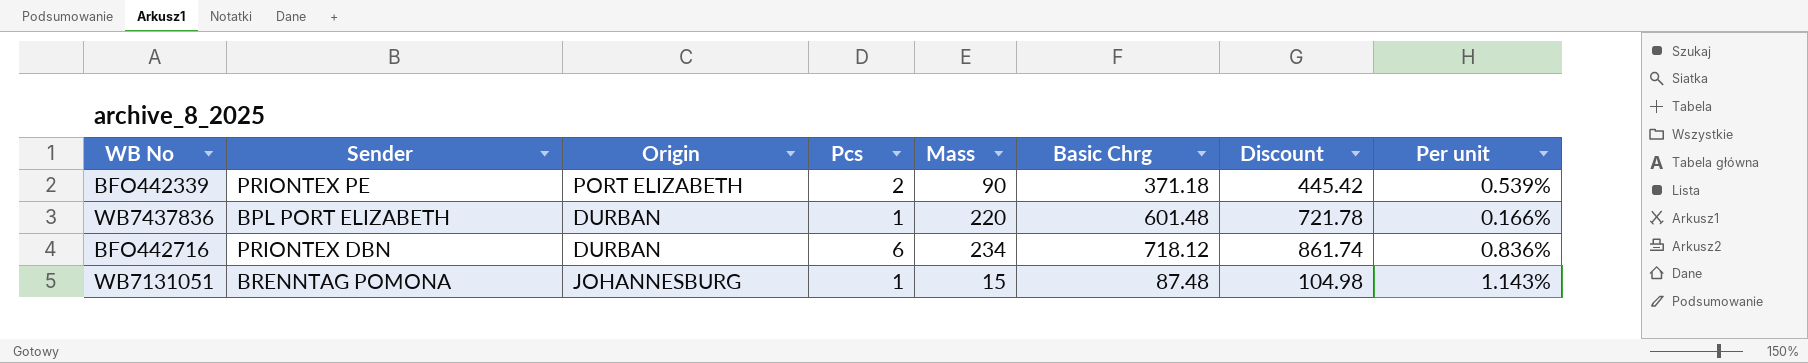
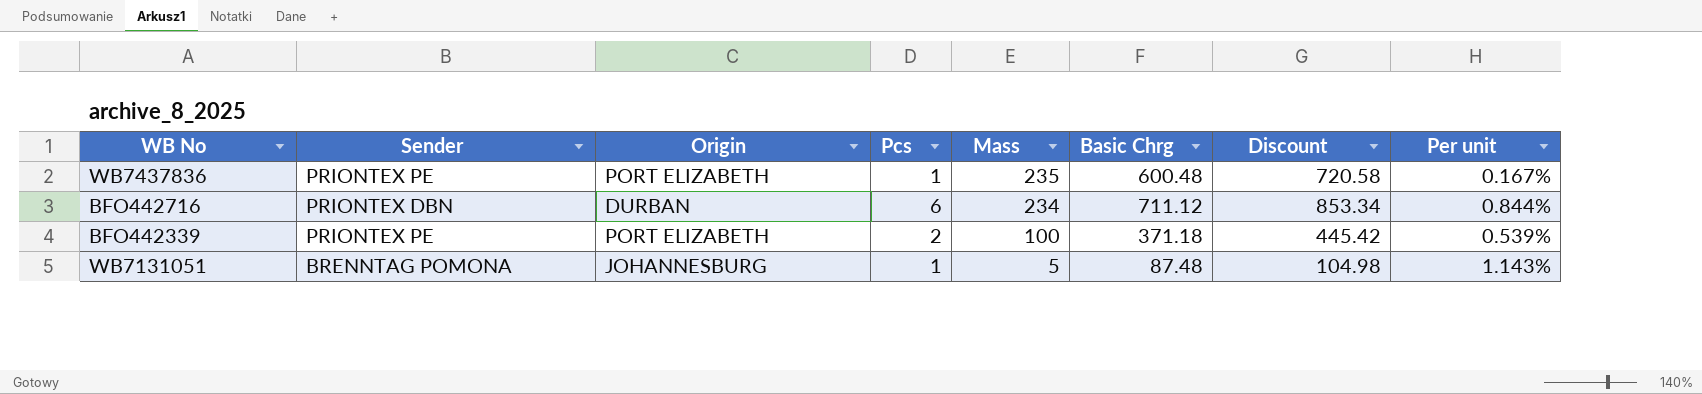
row order: none -> Mass descending
WB7437836 | Sender: BPL PORT ELIZABETH -> PRIONTEX PE
WB7437836 | Origin: DURBAN -> PORT ELIZABETH
WB7437836 | Mass: 220 -> 235
WB7437836 | Basic Chrg: 601.48 -> 600.48
WB7437836 | Discount: 721.78 -> 720.58
WB7437836 | Per unit: 0.166% -> 0.167%
BFO442716 | Basic Chrg: 718.12 -> 711.12
BFO442716 | Discount: 861.74 -> 853.34
BFO442716 | Per unit: 0.836% -> 0.844%
BFO442339 | Mass: 90 -> 100
WB7131051 | Mass: 15 -> 5

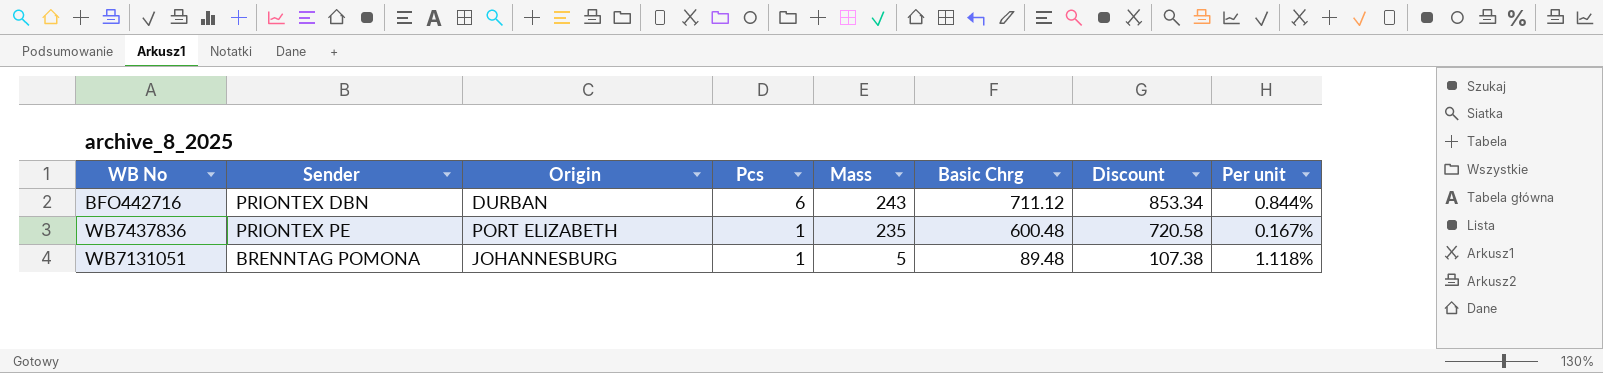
row order: Mass descending -> Pcs descending
row BFO442339: PRIONTEX PE | PORT ELIZABETH | 2 | 100 | 371.18 | 445.42 | 0.539% -> none
BFO442716 | Mass: 234 -> 243
WB7131051 | Basic Chrg: 87.48 -> 89.48
WB7131051 | Discount: 104.98 -> 107.38
WB7131051 | Per unit: 1.143% -> 1.118%

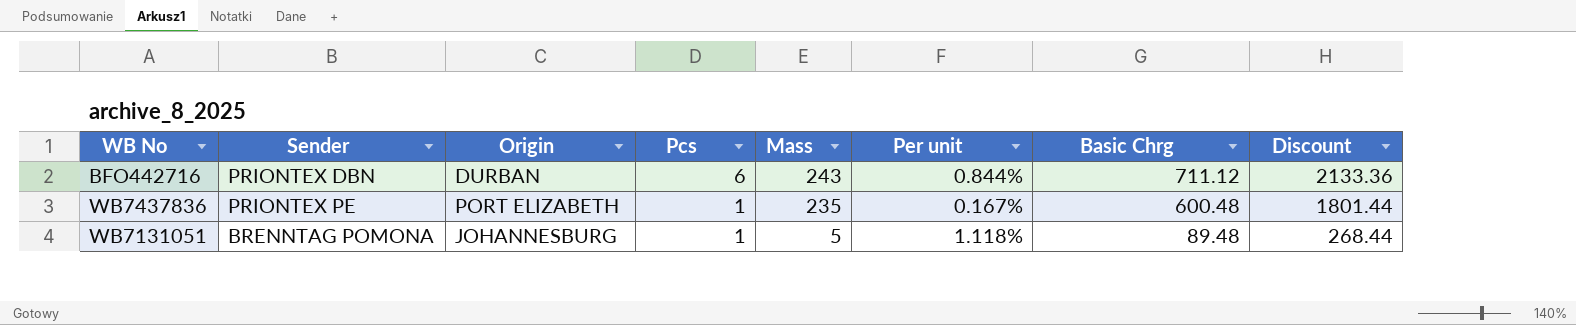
column Per unit | position: 8 -> 6
column Discount | formula: [Basic Chrg] * 1.2 -> [Basic Chrg] * 3

